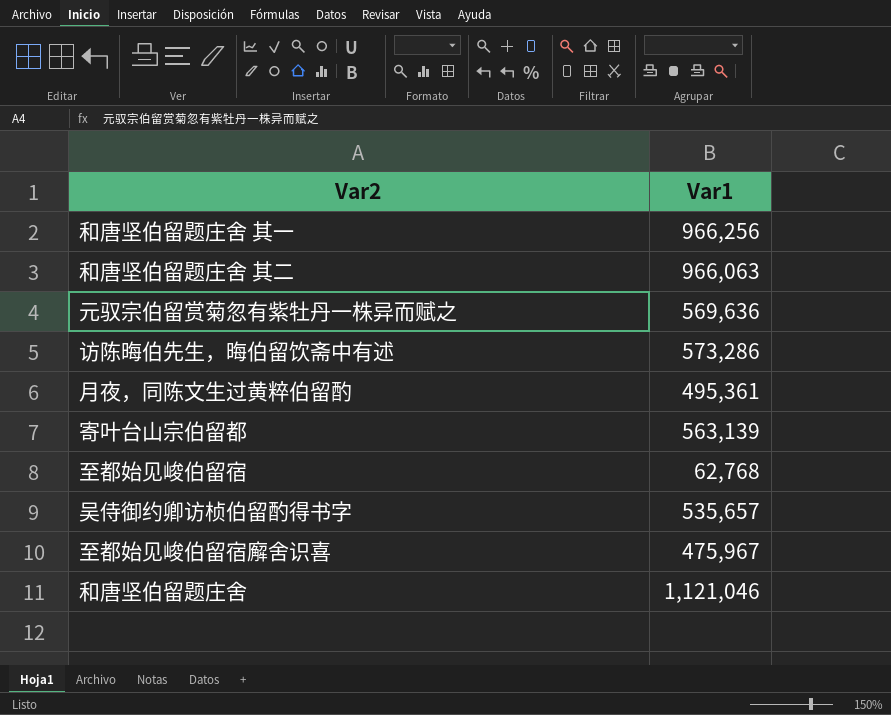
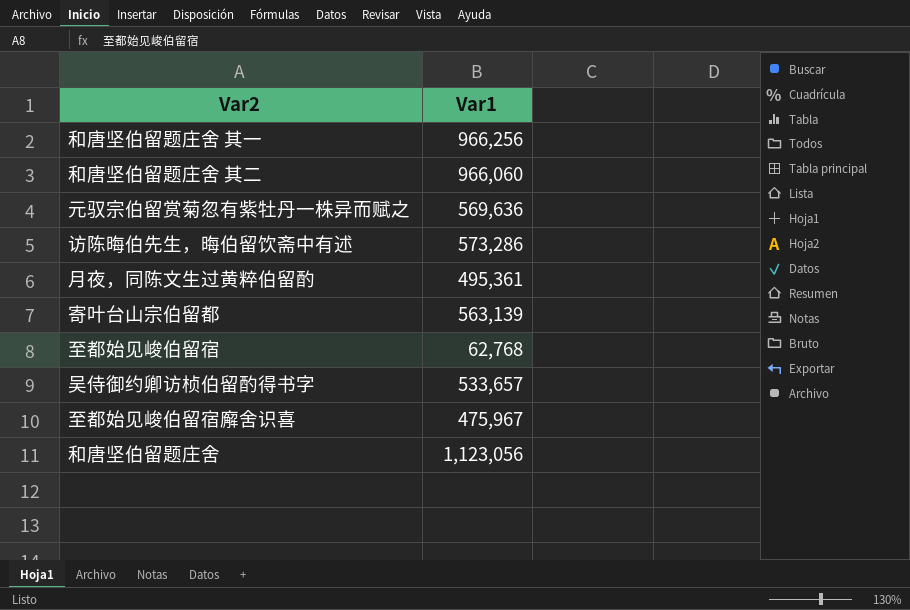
和唐坚伯留题庄舍 其二 | Var1: 966,063 -> 966,060
吴侍御约卿访桢伯留酌得书字 | Var1: 535,657 -> 533,657
和唐坚伯留题庄舍 | Var1: 1,121,046 -> 1,123,056

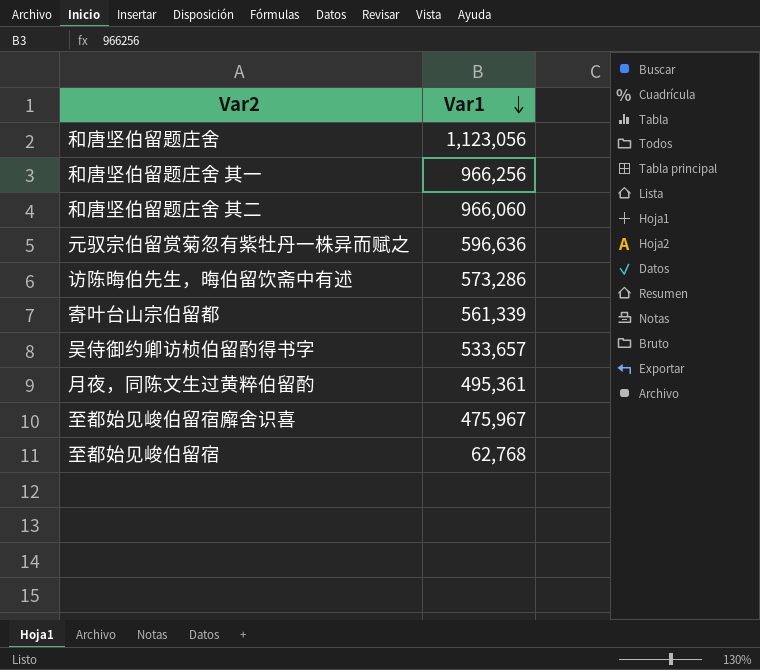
row order: none -> Var1 descending
元驭宗伯留赏菊忽有紫牡丹一株异而赋之 | Var1: 569,636 -> 596,636
寄叶台山宗伯留都 | Var1: 563,139 -> 561,339

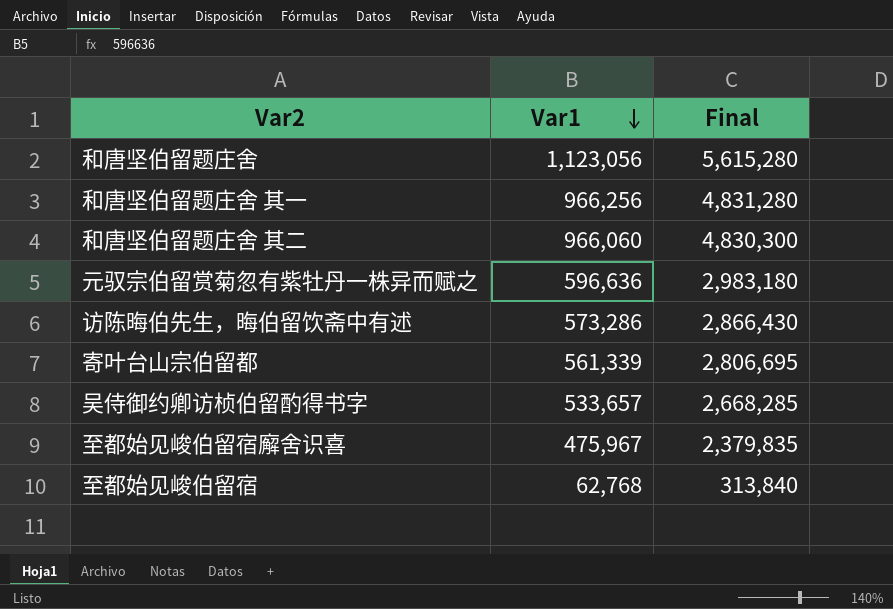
column Final | formula: none -> [Var1] * 5
row 月夜，同陈文生过黄粹伯留酌: 495,361 -> none

